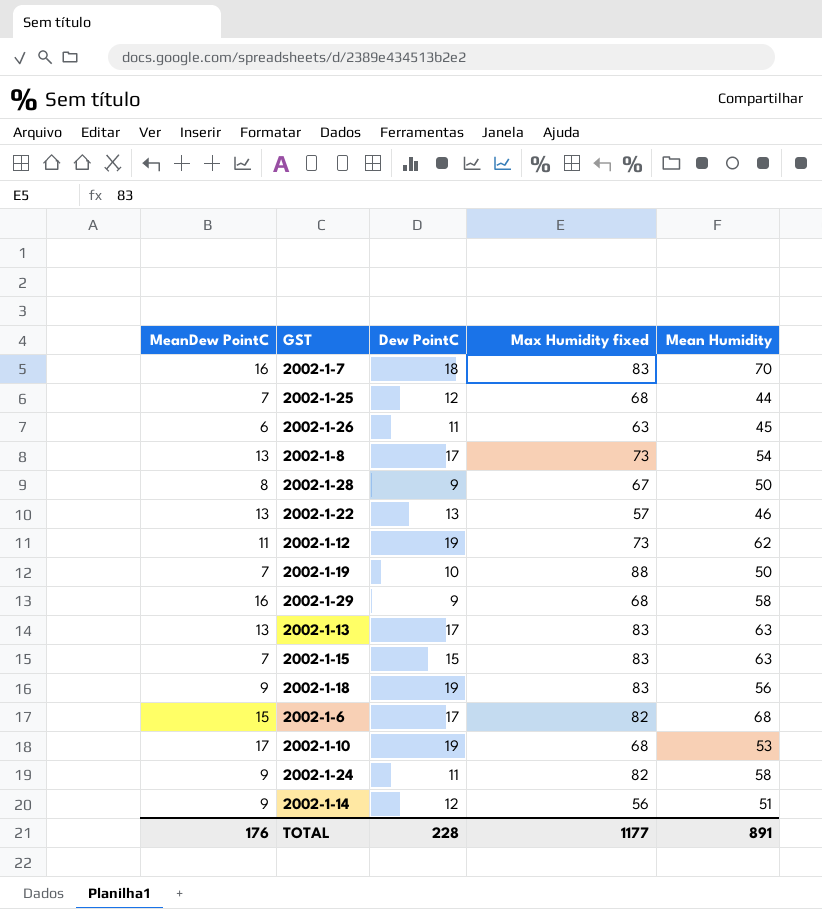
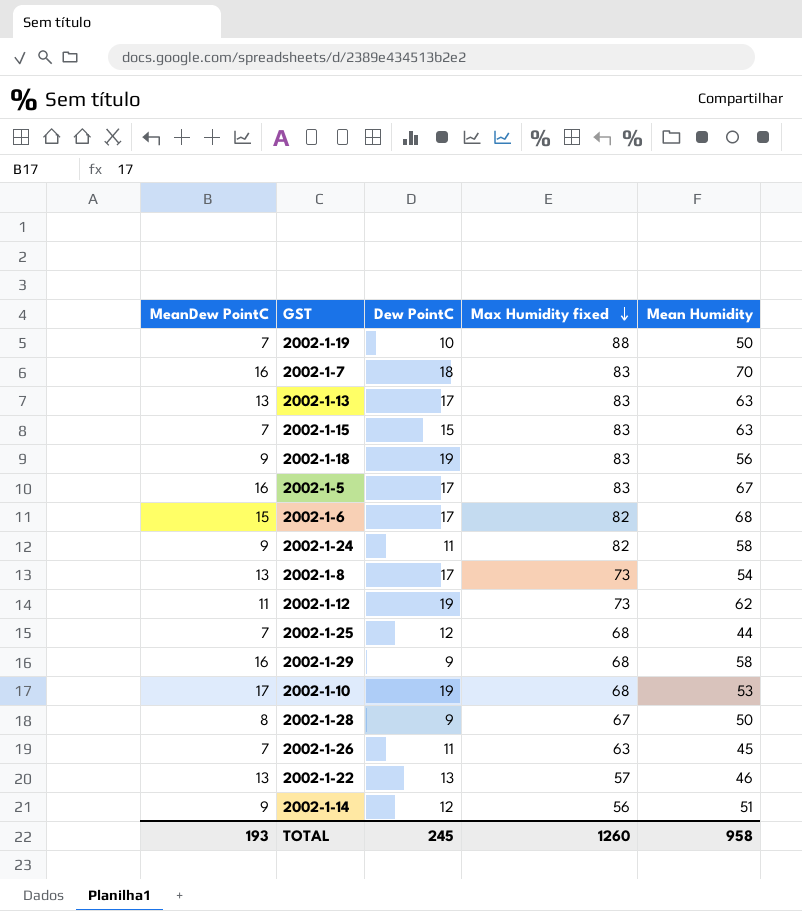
row order: none -> Max Humidity fixed descending
row 2002-1-5: none -> 16 | 17 | 83 | 67
2002-1-26 | MeanDew PointC: 6 -> 7
TOTAL | MeanDew PointC: 176 -> 193
TOTAL | Dew PointC: 228 -> 245
TOTAL | Max Humidity fixed: 1177 -> 1260
TOTAL | Mean Humidity: 891 -> 958

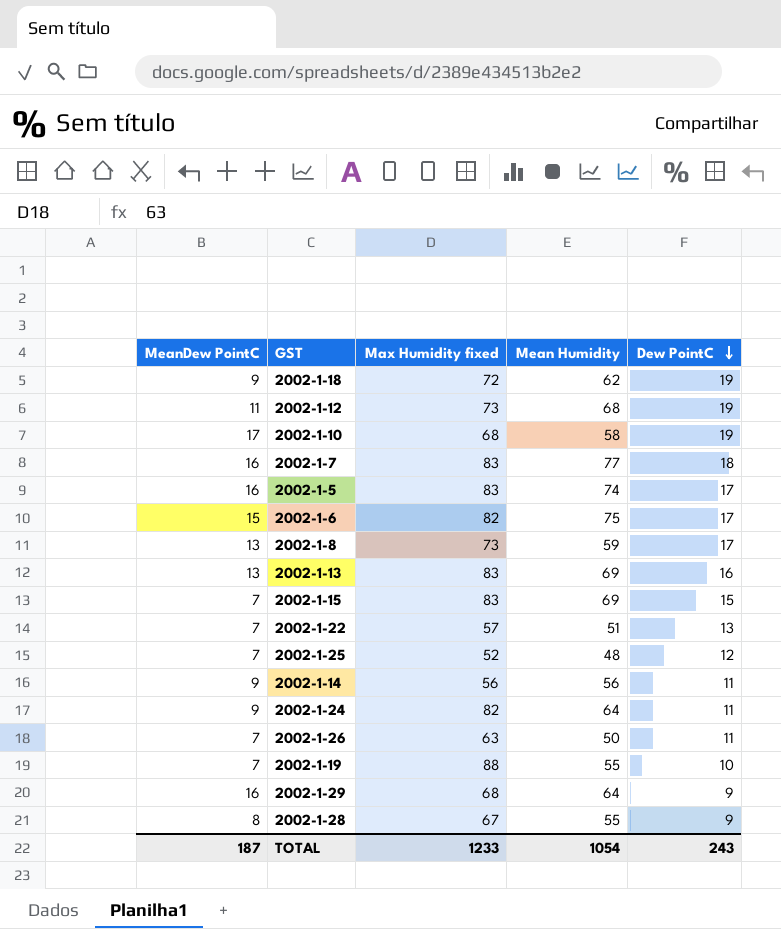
row order: Max Humidity fixed descending -> Dew PointC descending
column Dew PointC | position: 3 -> 5
2002-1-18 | Max Humidity fixed: 83 -> 72
2002-1-18 | Mean Humidity: 56 -> 62
2002-1-12 | Mean Humidity: 62 -> 68
2002-1-10 | Mean Humidity: 53 -> 58
2002-1-7 | Mean Humidity: 70 -> 77
2002-1-5 | Mean Humidity: 67 -> 74
2002-1-6 | Mean Humidity: 68 -> 75
2002-1-8 | Mean Humidity: 54 -> 59
2002-1-13 | Mean Humidity: 63 -> 69
2002-1-13 | Dew PointC: 17 -> 16
2002-1-15 | Mean Humidity: 63 -> 69
2002-1-22 | MeanDew PointC: 13 -> 7
2002-1-22 | Mean Humidity: 46 -> 51
2002-1-25 | Max Humidity fixed: 68 -> 52
2002-1-25 | Mean Humidity: 44 -> 48
2002-1-14 | Mean Humidity: 51 -> 56
2002-1-14 | Dew PointC: 12 -> 11
2002-1-24 | Mean Humidity: 58 -> 64
2002-1-26 | Mean Humidity: 45 -> 50
2002-1-19 | Mean Humidity: 50 -> 55
2002-1-29 | Mean Humidity: 58 -> 64
2002-1-28 | Mean Humidity: 50 -> 55
TOTAL | MeanDew PointC: 193 -> 187
TOTAL | Max Humidity fixed: 1260 -> 1233
TOTAL | Mean Humidity: 958 -> 1054
TOTAL | Dew PointC: 245 -> 243

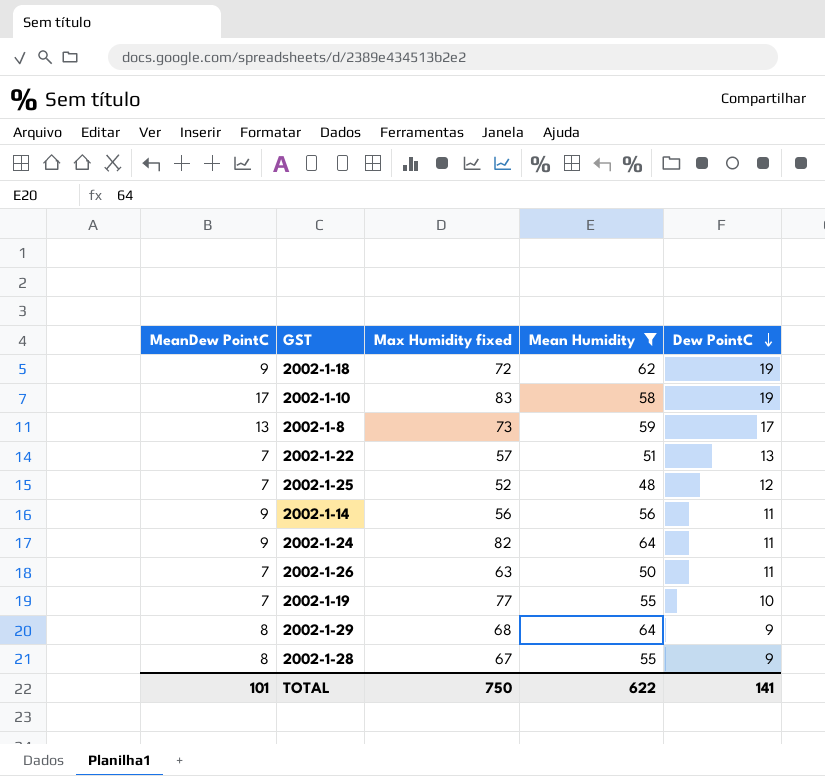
filter: none -> Mean Humidity <= 64
2002-1-10 | Max Humidity fixed: 68 -> 83
2002-1-19 | Max Humidity fixed: 88 -> 77
2002-1-29 | MeanDew PointC: 16 -> 8
TOTAL | MeanDew PointC: 187 -> 101
TOTAL | Max Humidity fixed: 1233 -> 750
TOTAL | Mean Humidity: 1054 -> 622
TOTAL | Dew PointC: 243 -> 141

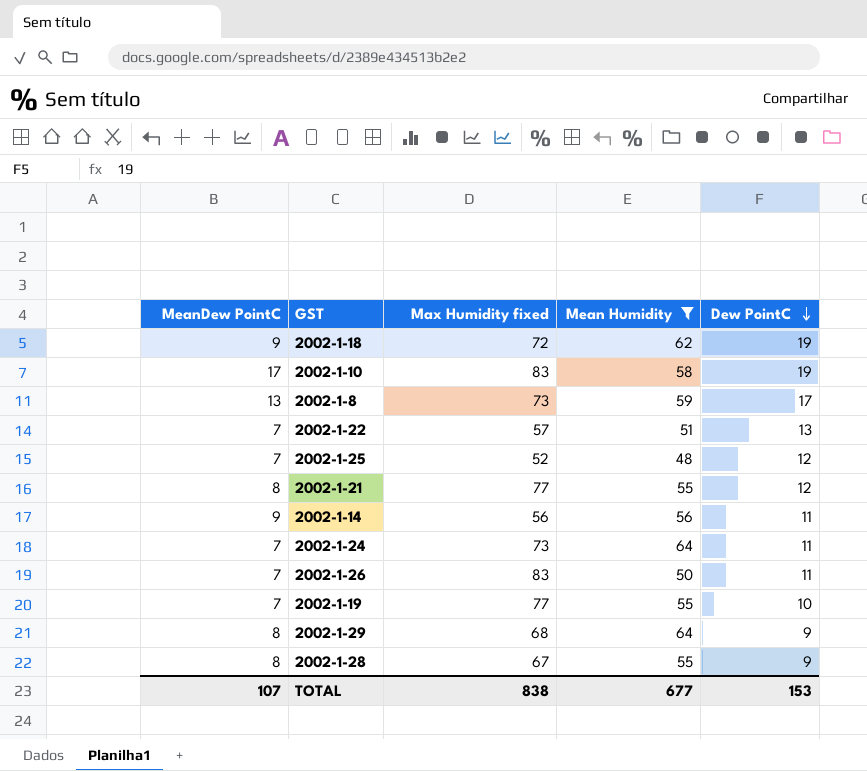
row 2002-1-21: none -> 8 | 77 | 55 | 12
2002-1-24 | MeanDew PointC: 9 -> 7
2002-1-24 | Max Humidity fixed: 82 -> 73
2002-1-26 | Max Humidity fixed: 63 -> 83
TOTAL | MeanDew PointC: 101 -> 107
TOTAL | Max Humidity fixed: 750 -> 838
TOTAL | Mean Humidity: 622 -> 677
TOTAL | Dew PointC: 141 -> 153

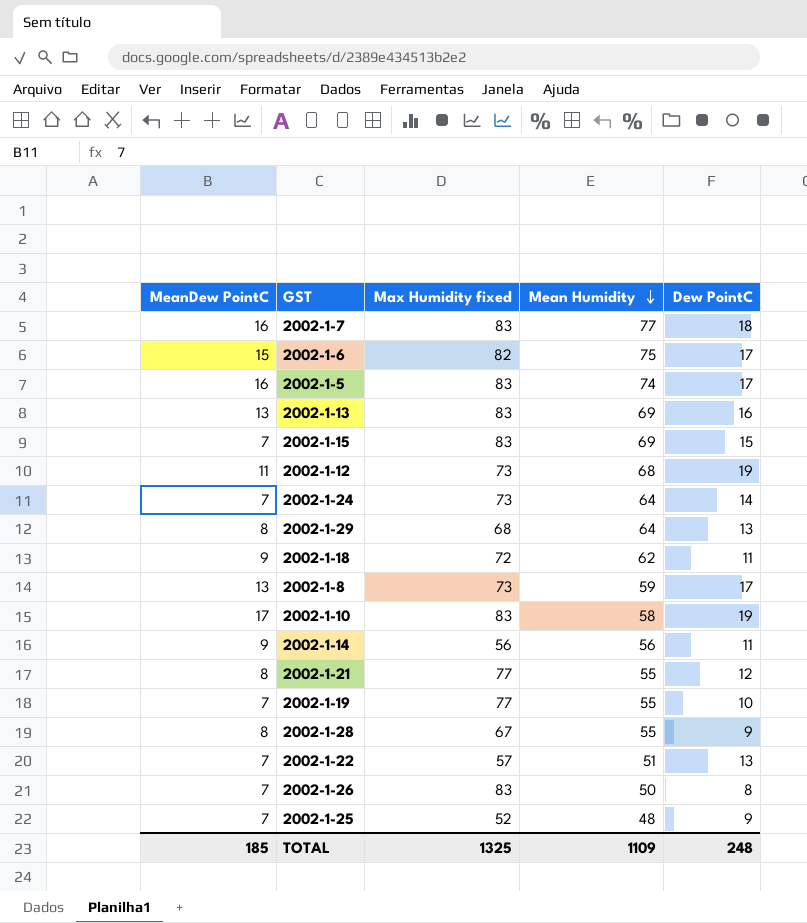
filter: Mean Humidity <= 64 -> none
row order: Dew PointC descending -> Mean Humidity descending
2002-1-24 | Dew PointC: 11 -> 14
2002-1-29 | Dew PointC: 9 -> 13
2002-1-18 | Dew PointC: 19 -> 11
2002-1-26 | Dew PointC: 11 -> 8
2002-1-25 | Dew PointC: 12 -> 9
TOTAL | MeanDew PointC: 107 -> 185
TOTAL | Max Humidity fixed: 838 -> 1325
TOTAL | Mean Humidity: 677 -> 1109
TOTAL | Dew PointC: 153 -> 248

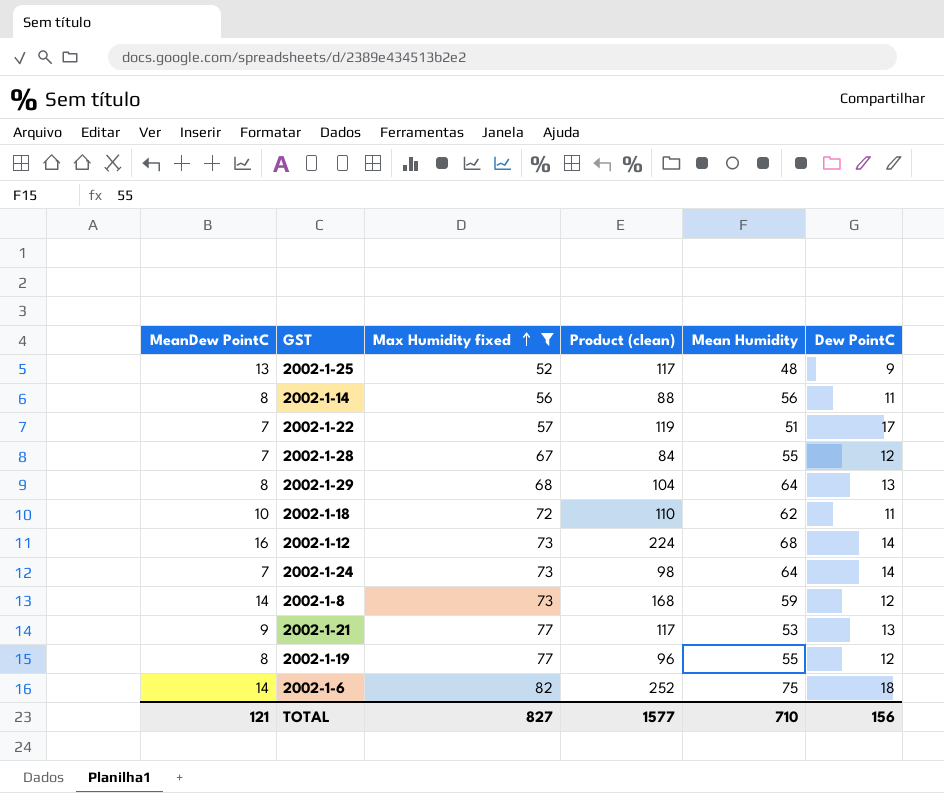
filter: none -> Max Humidity fixed != 83
row order: Mean Humidity descending -> Max Humidity fixed ascending
column Product (clean) | formula: none -> [MeanDew PointC] * [Dew PointC]
2002-1-25 | MeanDew PointC: 7 -> 13
2002-1-14 | MeanDew PointC: 9 -> 8
2002-1-22 | Dew PointC: 13 -> 17
2002-1-28 | MeanDew PointC: 8 -> 7
2002-1-28 | Dew PointC: 9 -> 12
2002-1-18 | MeanDew PointC: 9 -> 10
2002-1-12 | MeanDew PointC: 11 -> 16
2002-1-12 | Dew PointC: 19 -> 14
2002-1-8 | MeanDew PointC: 13 -> 14
2002-1-8 | Dew PointC: 17 -> 12
2002-1-21 | MeanDew PointC: 8 -> 9
2002-1-21 | Mean Humidity: 55 -> 53
2002-1-21 | Dew PointC: 12 -> 13
2002-1-19 | MeanDew PointC: 7 -> 8
2002-1-19 | Dew PointC: 10 -> 12
2002-1-6 | MeanDew PointC: 15 -> 14
2002-1-6 | Dew PointC: 17 -> 18
TOTAL | MeanDew PointC: 185 -> 121
TOTAL | Max Humidity fixed: 1325 -> 827
TOTAL | Mean Humidity: 1109 -> 710
TOTAL | Dew PointC: 248 -> 156

